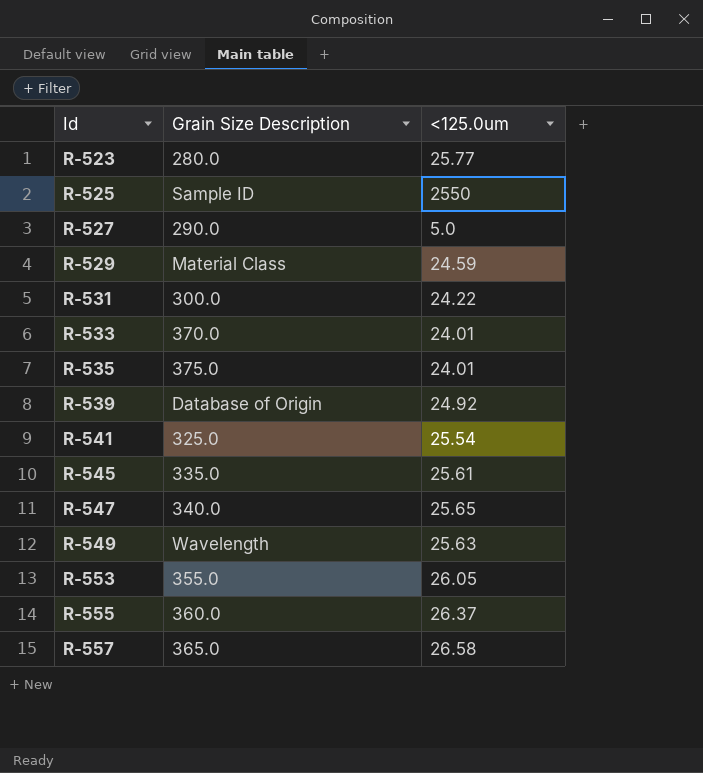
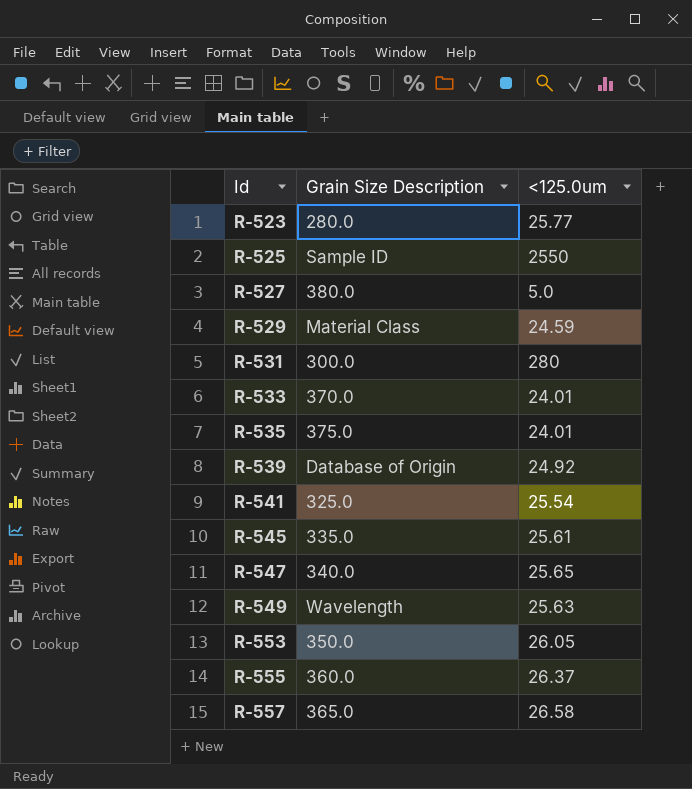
R-527 | Grain Size Description: 290.0 -> 380.0
R-531 | <125.0um: 24.22 -> 280
R-553 | Grain Size Description: 355.0 -> 350.0

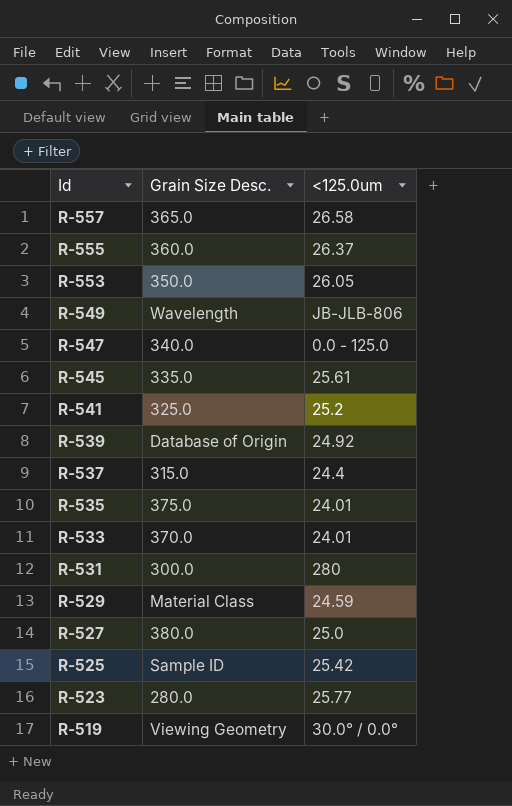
row order: Id ascending -> Id descending
column name: Grain Size Description -> Grain Size Desc.
R-549 | <125.0um: 25.63 -> JB-JLB-806
R-547 | <125.0um: 25.65 -> 0.0 - 125.0
R-541 | <125.0um: 25.54 -> 25.2
row R-537: none -> 315.0 | 24.4
R-527 | <125.0um: 5.0 -> 25.0
R-525 | <125.0um: 2550 -> 25.42
row R-519: none -> Viewing Geometry | 30.0° / 0.0°

